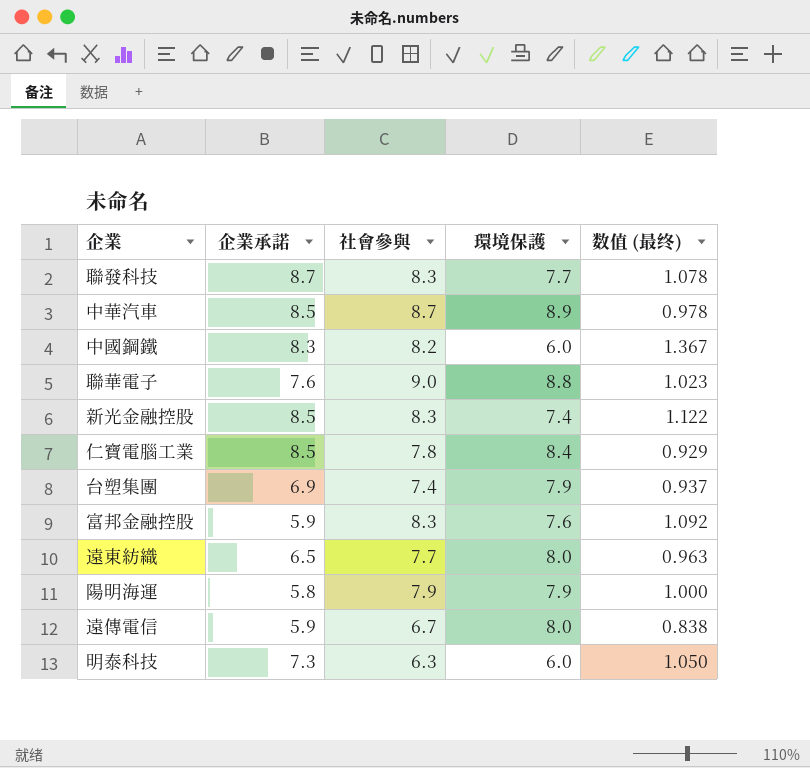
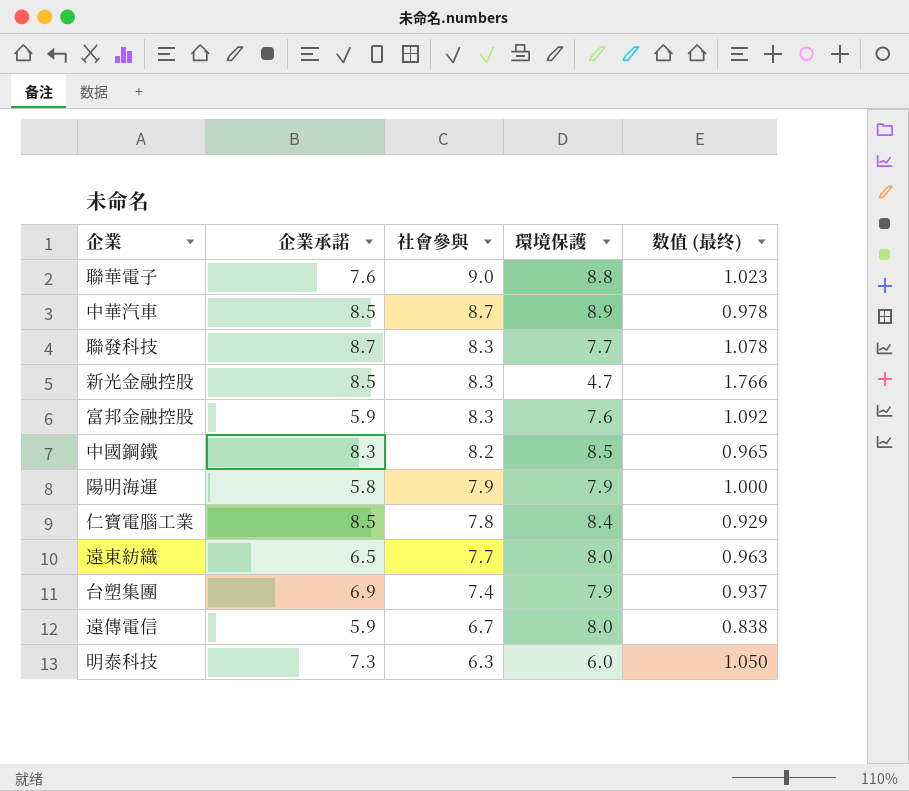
row order: none -> 社會參與 descending
新光金融控股 | 環境保護: 7.4 -> 4.7
新光金融控股 | 数值 (最终): 1.122 -> 1.766
中國鋼鐵 | 環境保護: 6.0 -> 8.5
中國鋼鐵 | 数值 (最终): 1.367 -> 0.965

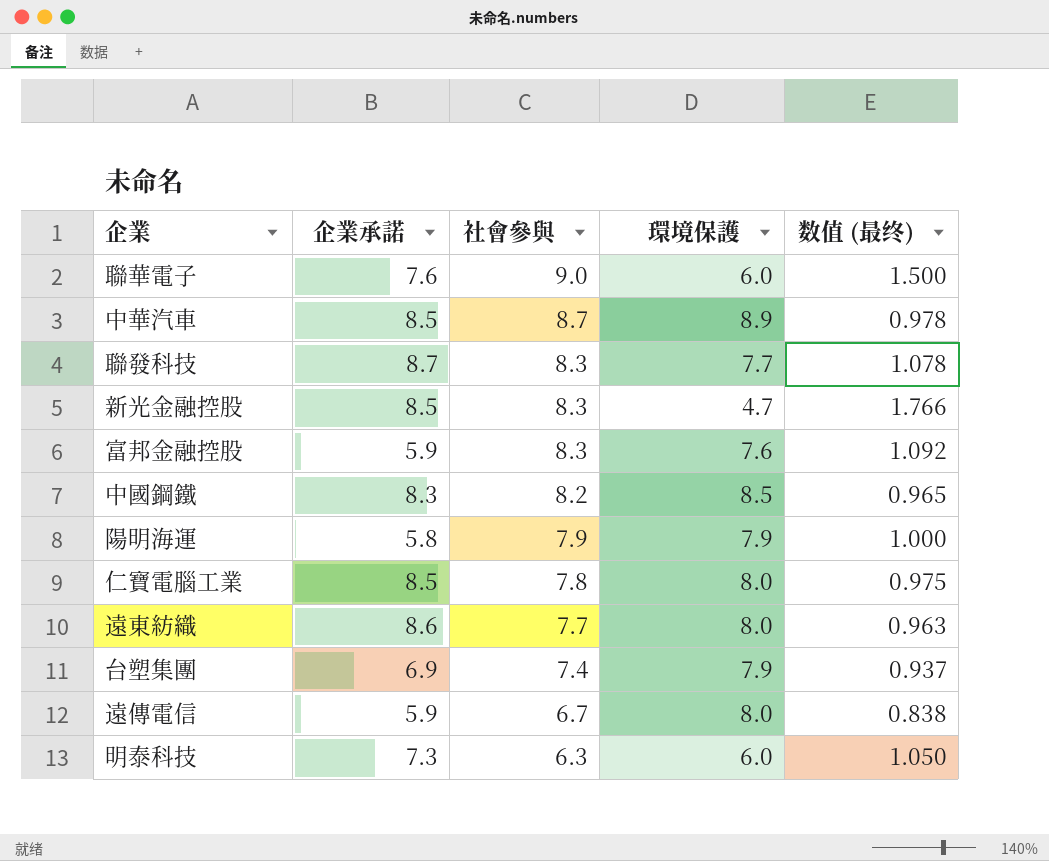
聯華電子 | 環境保護: 8.8 -> 6.0
聯華電子 | 数值 (最终): 1.023 -> 1.500
仁寶電腦工業 | 環境保護: 8.4 -> 8.0
仁寶電腦工業 | 数值 (最终): 0.929 -> 0.975
遠東紡織 | 企業承諾: 6.5 -> 8.6

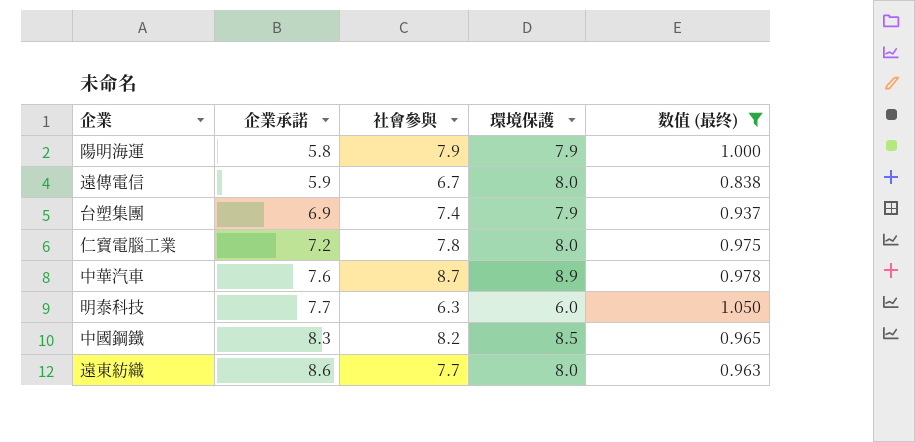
filter: none -> 数值 (最终) <= 1.050
row order: 社會參與 descending -> 企業承諾 ascending
仁寶電腦工業 | 企業承諾: 8.5 -> 7.2
中華汽車 | 企業承諾: 8.5 -> 7.6
明泰科技 | 企業承諾: 7.3 -> 7.7

